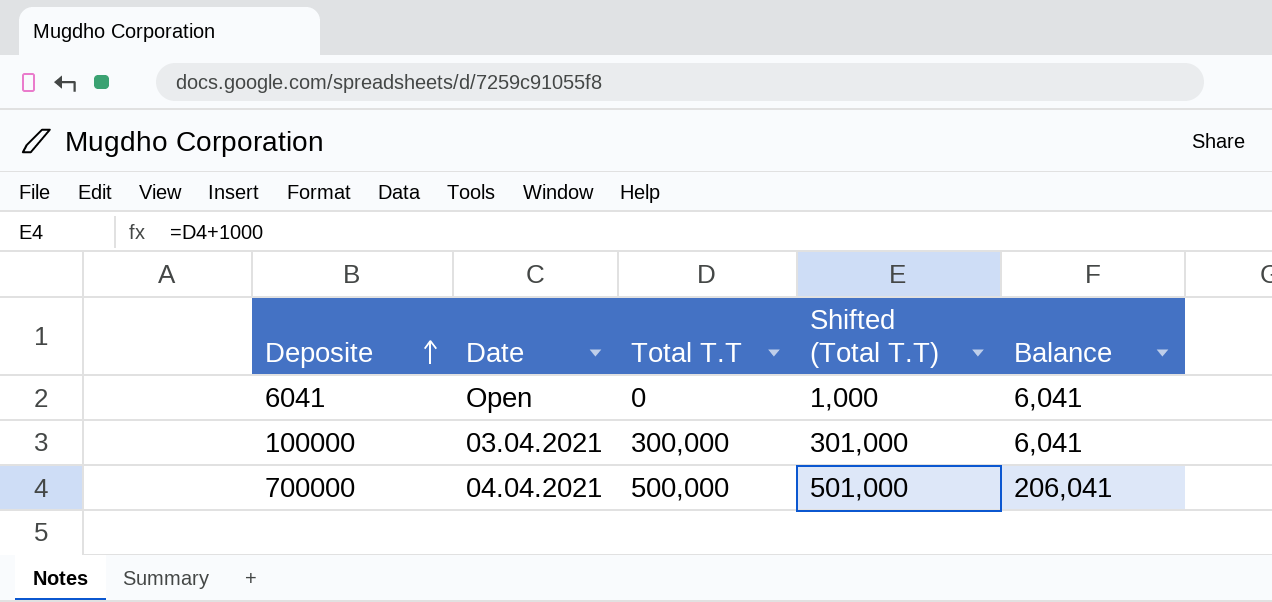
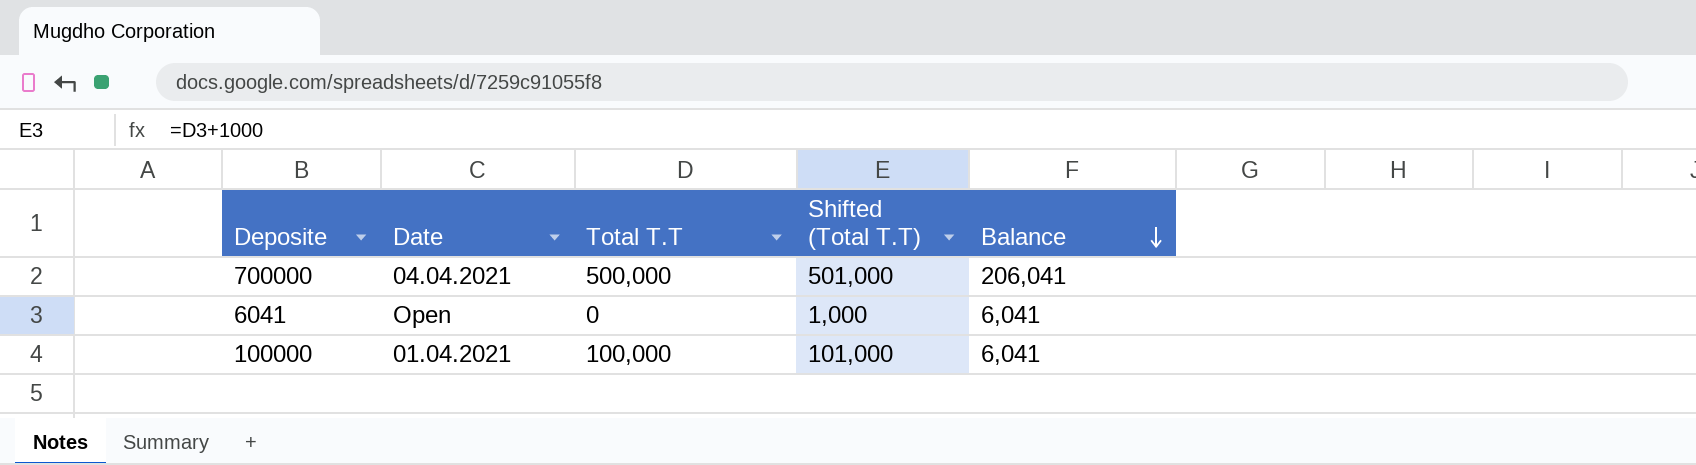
row order: Deposite ascending -> Balance descending
100000 | Date: 03.04.2021 -> 01.04.2021
100000 | Total T.T: 300,000 -> 100,000
100000 | Shifted (Total T.T): 301,000 -> 101,000

